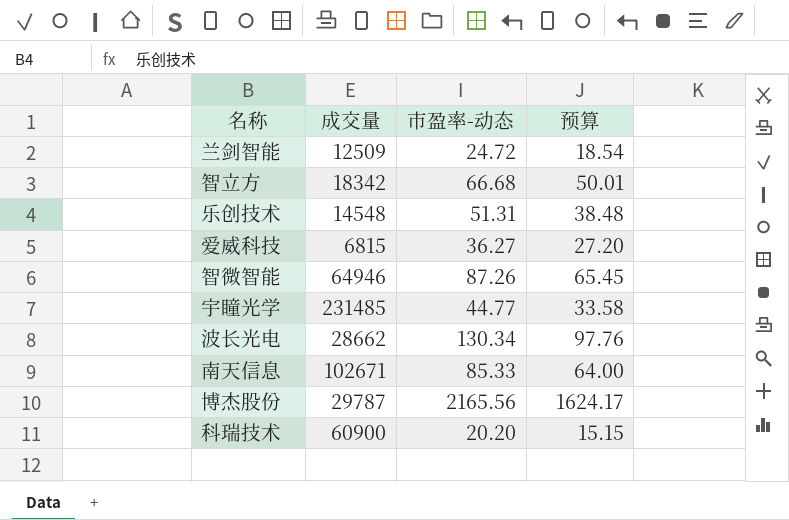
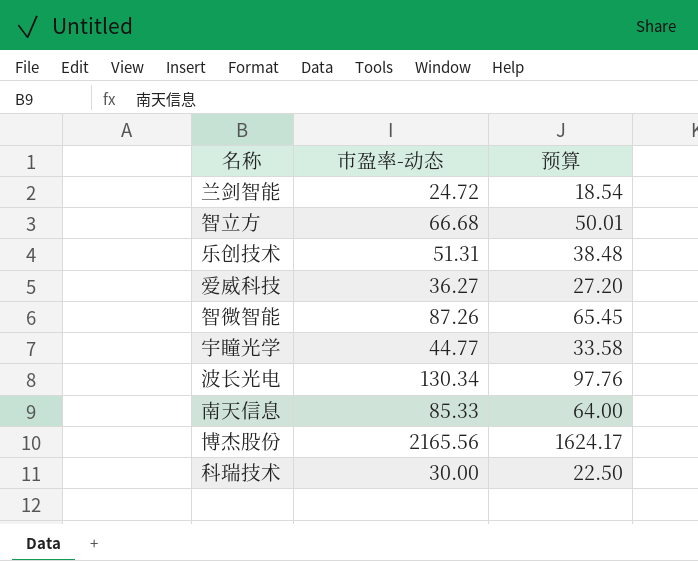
column 成交量 | position: 2 -> none
科瑞技术 | 市盈率-动态: 20.20 -> 30.00
科瑞技术 | 预算: 15.15 -> 22.50

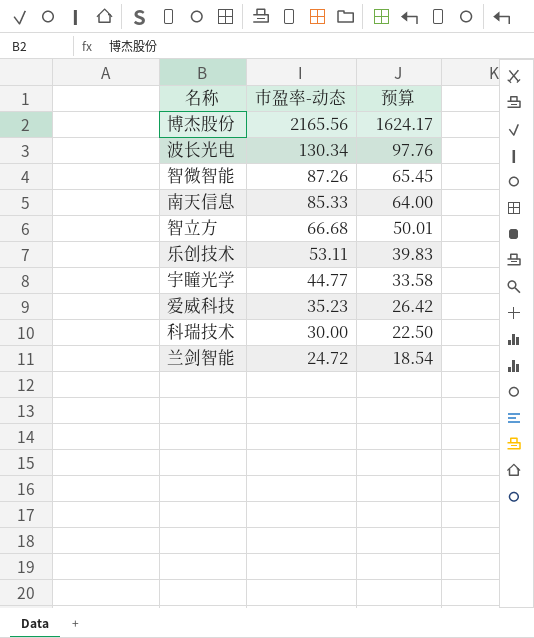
row order: none -> 市盈率-动态 descending
乐创技术 | 市盈率-动态: 51.31 -> 53.11
乐创技术 | 预算: 38.48 -> 39.83
爱威科技 | 市盈率-动态: 36.27 -> 35.23
爱威科技 | 预算: 27.20 -> 26.42

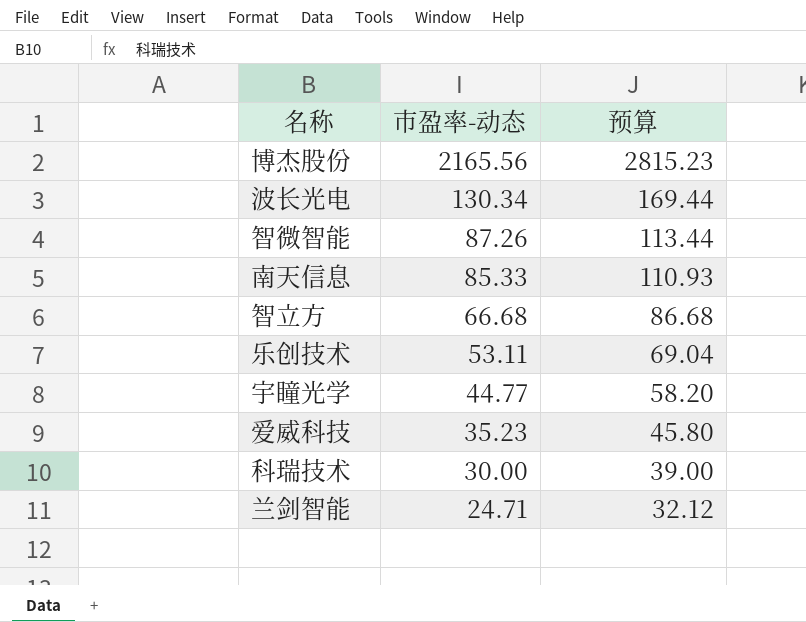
column 预算 | formula: [市盈率-动态] * 0.75 -> [市盈率-动态] * 1.3
兰剑智能 | 市盈率-动态: 24.72 -> 24.71

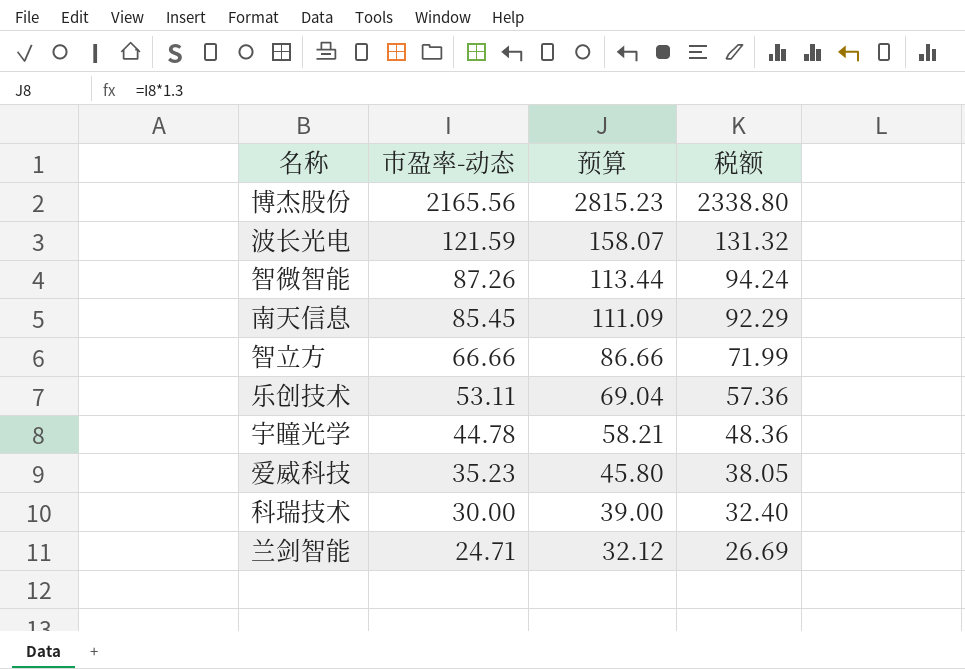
column 税额 | formula: none -> [市盈率-动态] * 1.08
波长光电 | 市盈率-动态: 130.34 -> 121.59
波长光电 | 预算: 169.44 -> 158.07
南天信息 | 市盈率-动态: 85.33 -> 85.45
南天信息 | 预算: 110.93 -> 111.09
智立方 | 市盈率-动态: 66.68 -> 66.66
智立方 | 预算: 86.68 -> 86.66
宇瞳光学 | 市盈率-动态: 44.77 -> 44.78
宇瞳光学 | 预算: 58.20 -> 58.21

